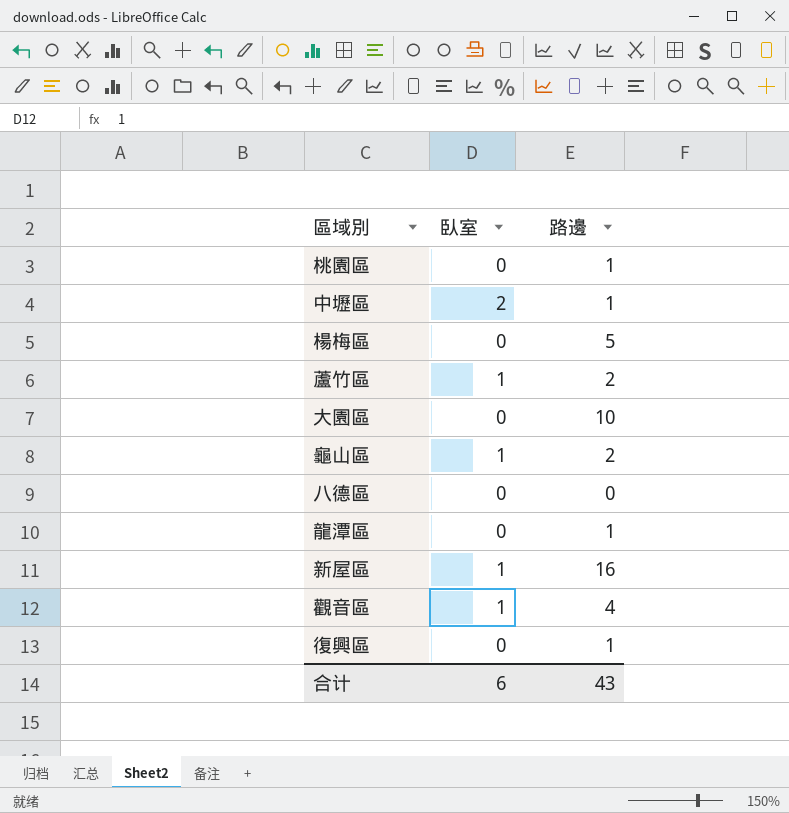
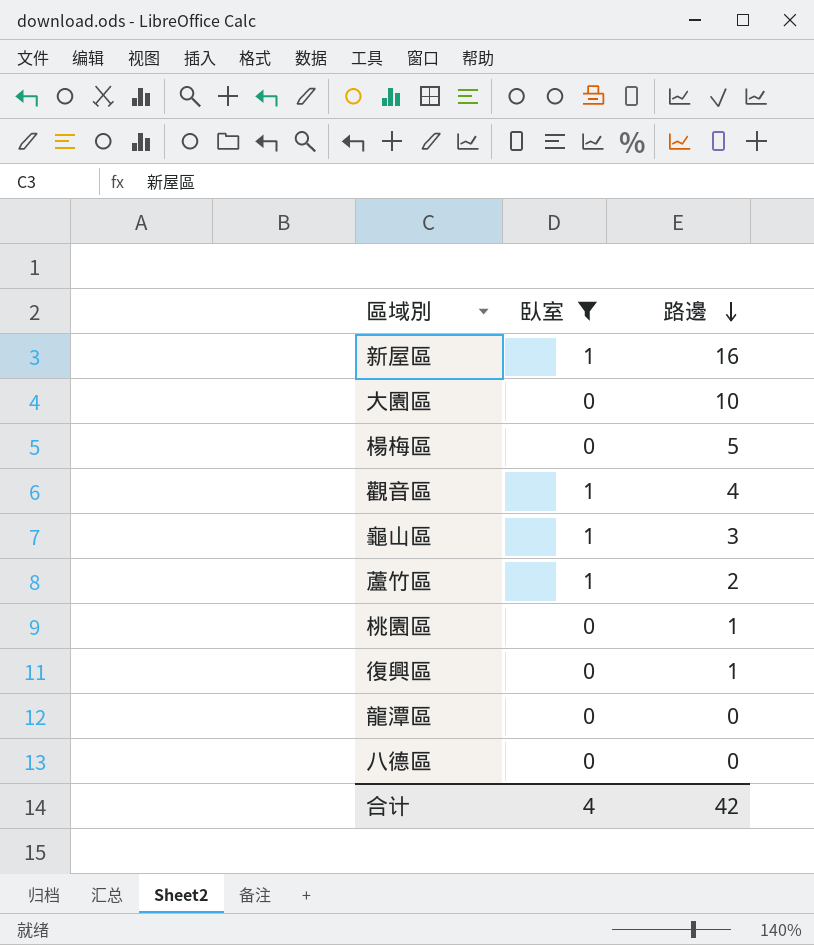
filter: none -> 臥室 != 2
row order: none -> 路邊 descending
龜山區 | 路邊: 2 -> 3
龍潭區 | 路邊: 1 -> 0
合计 | 臥室: 6 -> 4
合计 | 路邊: 43 -> 42

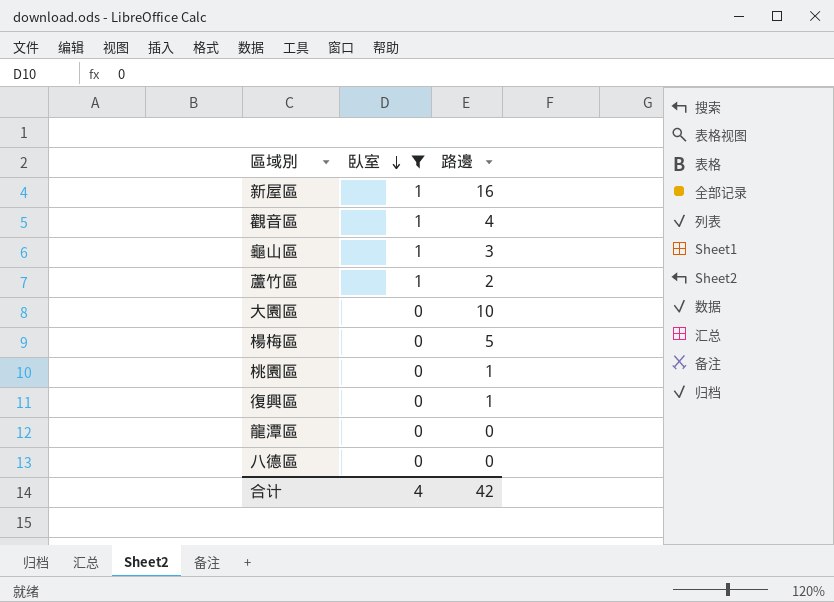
row order: 路邊 descending -> 臥室 descending

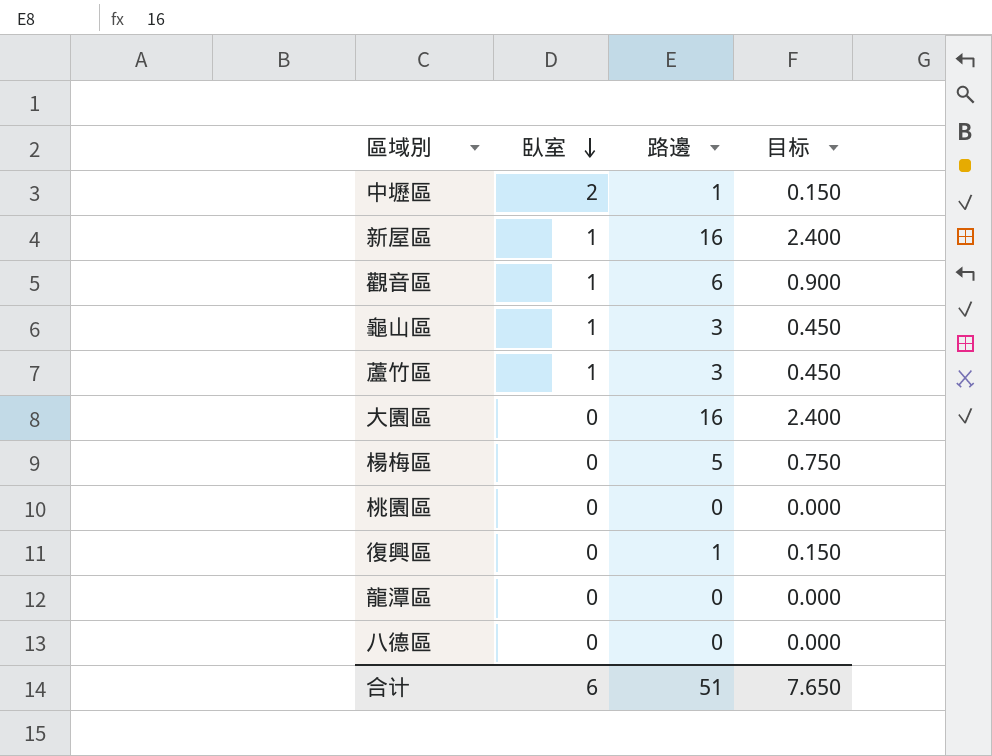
filter: 臥室 != 2 -> none
column 目标 | formula: none -> [路邊] * 0.15
觀音區 | 路邊: 4 -> 6
蘆竹區 | 路邊: 2 -> 3
大園區 | 路邊: 10 -> 16
桃園區 | 路邊: 1 -> 0
合计 | 臥室: 4 -> 6
合计 | 路邊: 42 -> 51

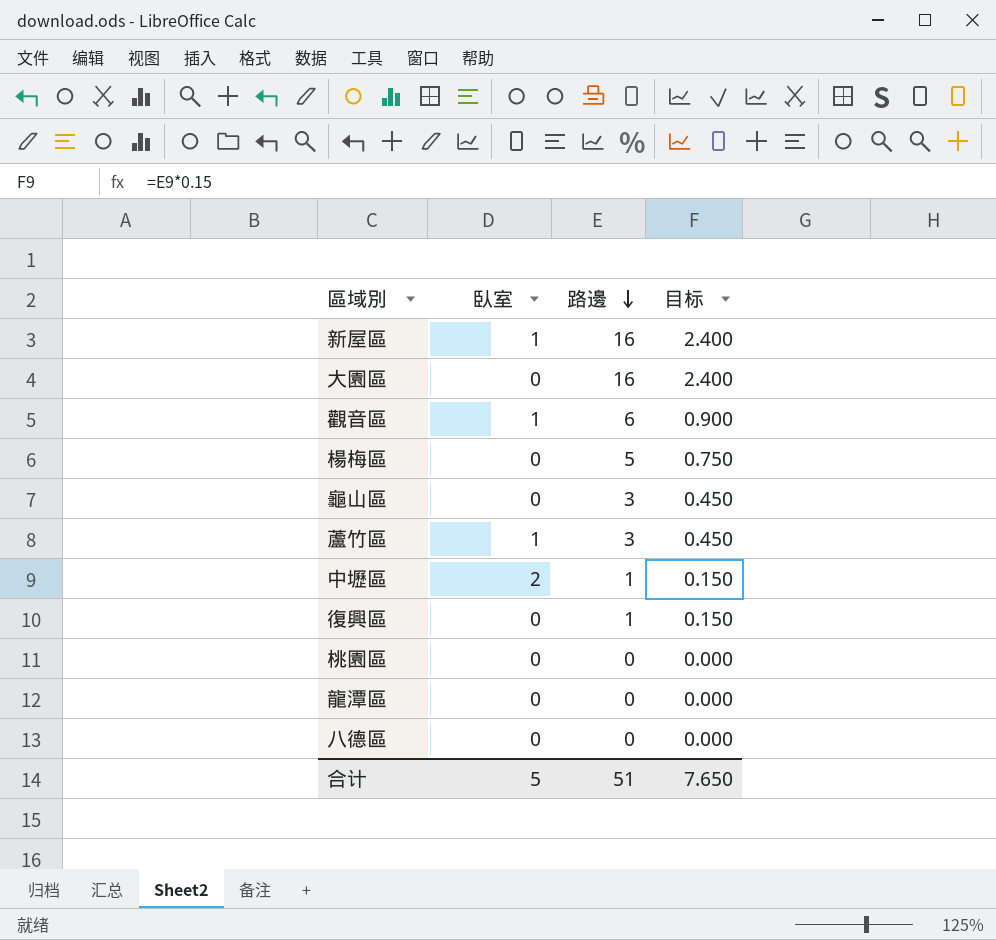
row order: 臥室 descending -> 路邊 descending
龜山區 | 臥室: 1 -> 0
合计 | 臥室: 6 -> 5

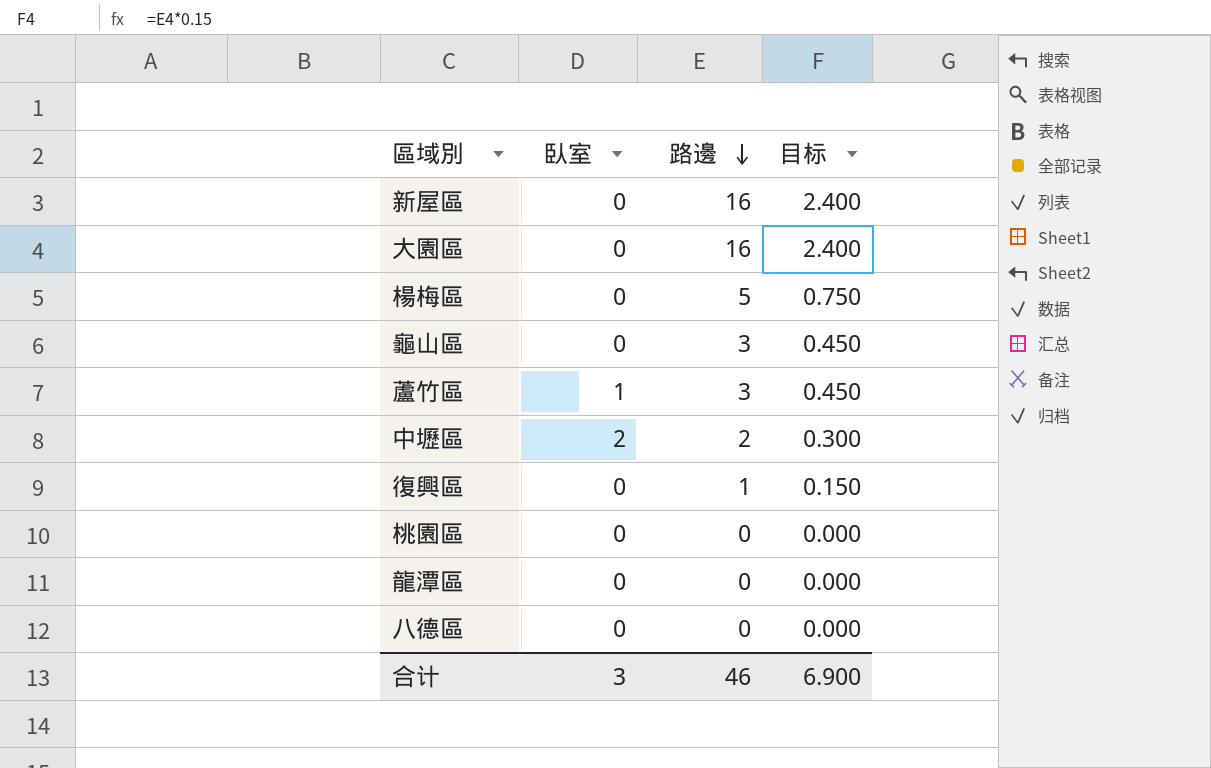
row 觀音區: 1 | 6 | 0.900 -> none
新屋區 | 臥室: 1 -> 0
中壢區 | 路邊: 1 -> 2
中壢區 | 目标: 0.150 -> 0.300
合计 | 臥室: 5 -> 3
合计 | 路邊: 51 -> 46
合计 | 目标: 7.650 -> 6.900

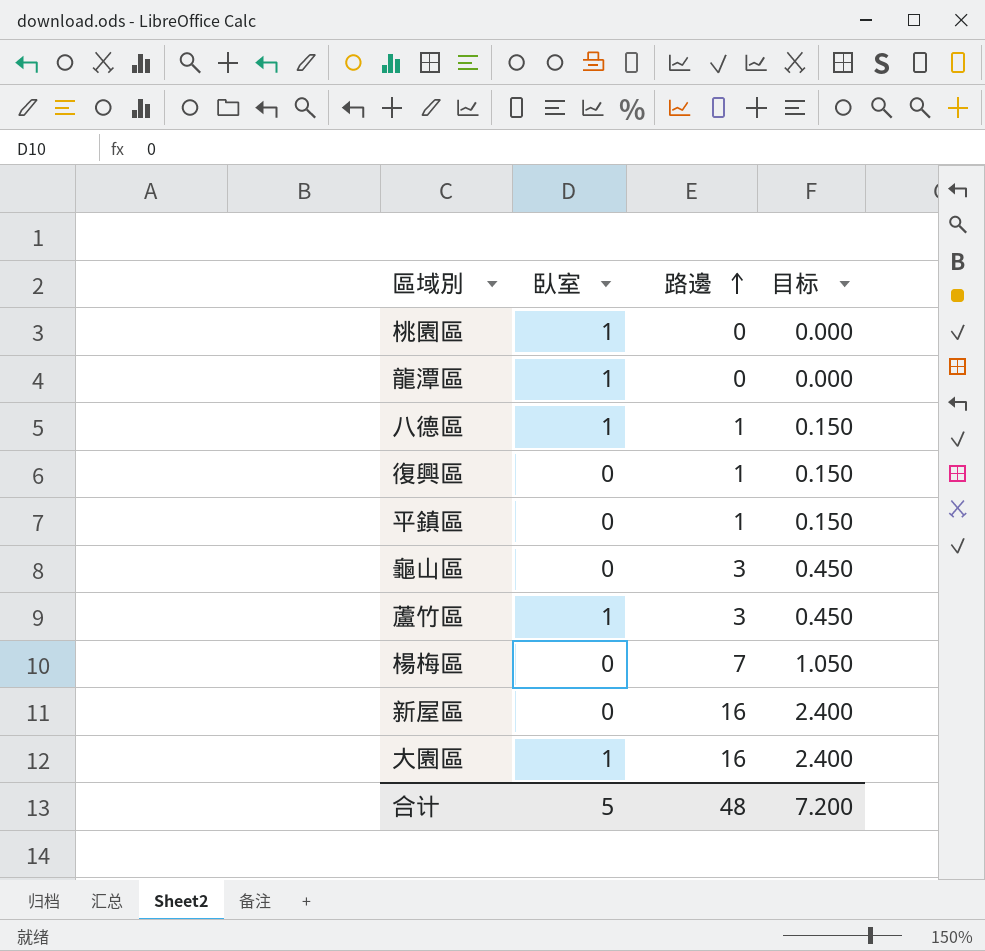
row order: 路邊 descending -> 路邊 ascending
row 中壢區: 2 | 2 | 0.300 -> none
桃園區 | 臥室: 0 -> 1
龍潭區 | 臥室: 0 -> 1
八德區 | 臥室: 0 -> 1
八德區 | 路邊: 0 -> 1
八德區 | 目标: 0.000 -> 0.150
row 平鎮區: none -> 0 | 1 | 0.150
楊梅區 | 路邊: 5 -> 7
楊梅區 | 目标: 0.750 -> 1.050
大園區 | 臥室: 0 -> 1
合计 | 臥室: 3 -> 5
合计 | 路邊: 46 -> 48
合计 | 目标: 6.900 -> 7.200

